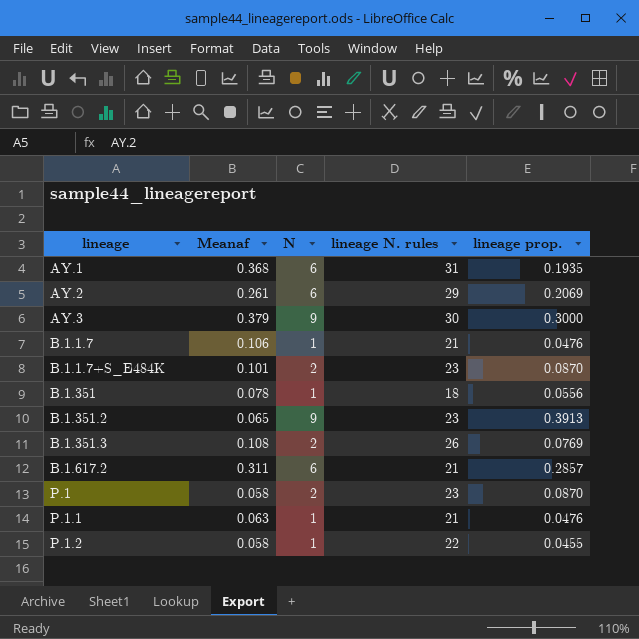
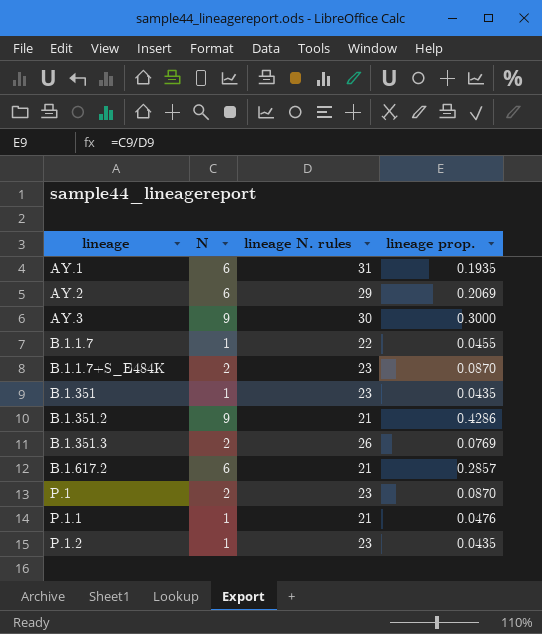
column Meanaf | position: 2 -> none
B.1.1.7 | lineage N. rules: 21 -> 22
B.1.1.7 | lineage prop.: 0.0476 -> 0.0455
B.1.351 | lineage N. rules: 18 -> 23
B.1.351 | lineage prop.: 0.0556 -> 0.0435
B.1.351.2 | lineage N. rules: 23 -> 21
B.1.351.2 | lineage prop.: 0.3913 -> 0.4286
P.1.2 | lineage N. rules: 22 -> 23
P.1.2 | lineage prop.: 0.0455 -> 0.0435

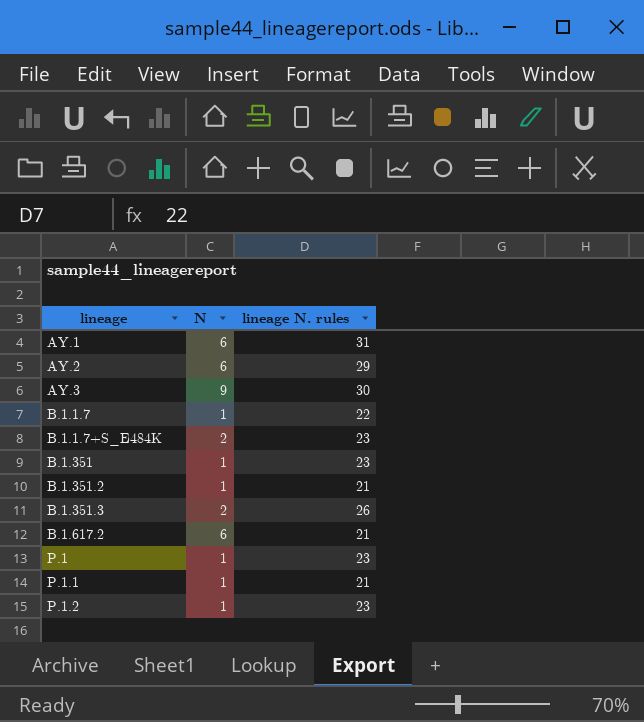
column lineage prop. | formula: [N] / [lineage N. rules] -> none
B.1.351.2 | N: 9 -> 1
P.1 | N: 2 -> 1

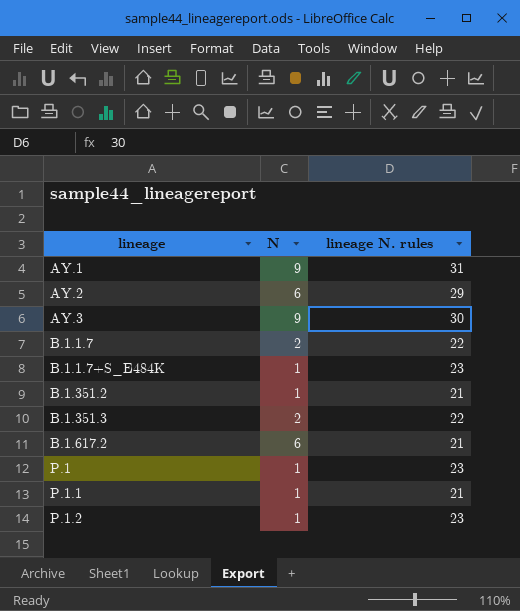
row B.1.351: 1 | 23 -> none
AY.1 | N: 6 -> 9
B.1.1.7 | N: 1 -> 2
B.1.1.7+S_E484K | N: 2 -> 1
B.1.351.3 | lineage N. rules: 26 -> 22

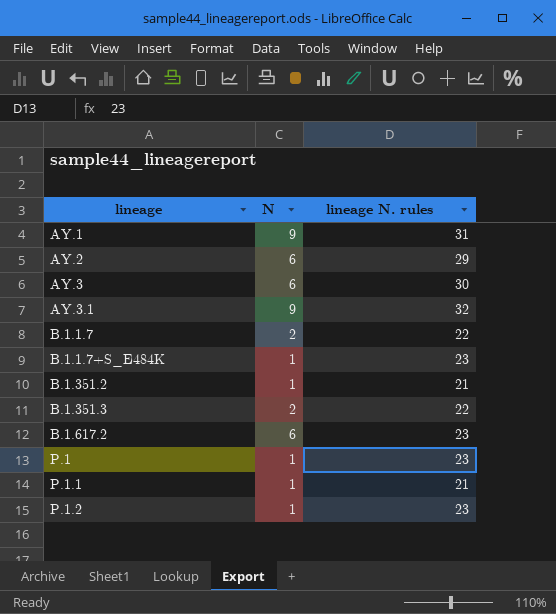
AY.3 | N: 9 -> 6
row AY.3.1: none -> 9 | 32
B.1.617.2 | lineage N. rules: 21 -> 23

